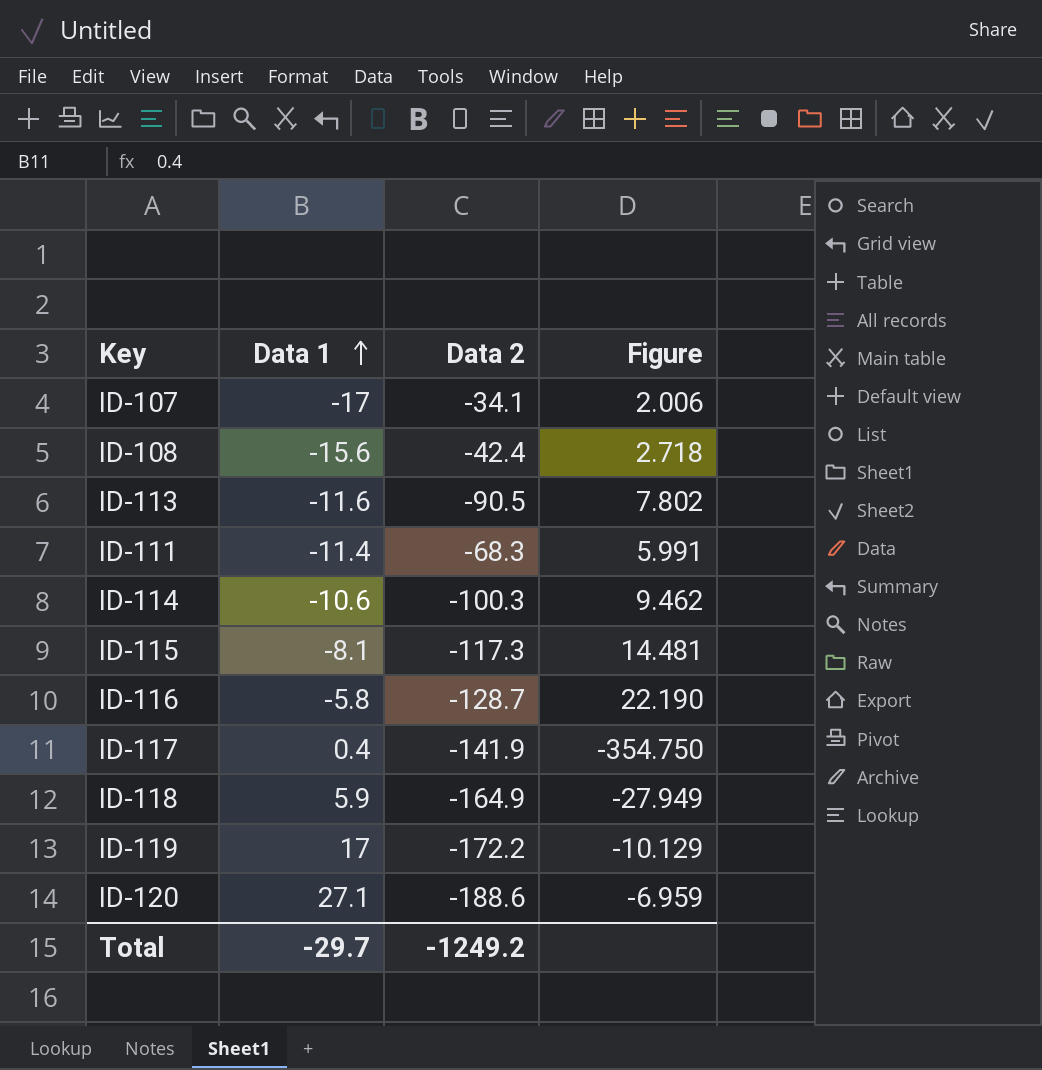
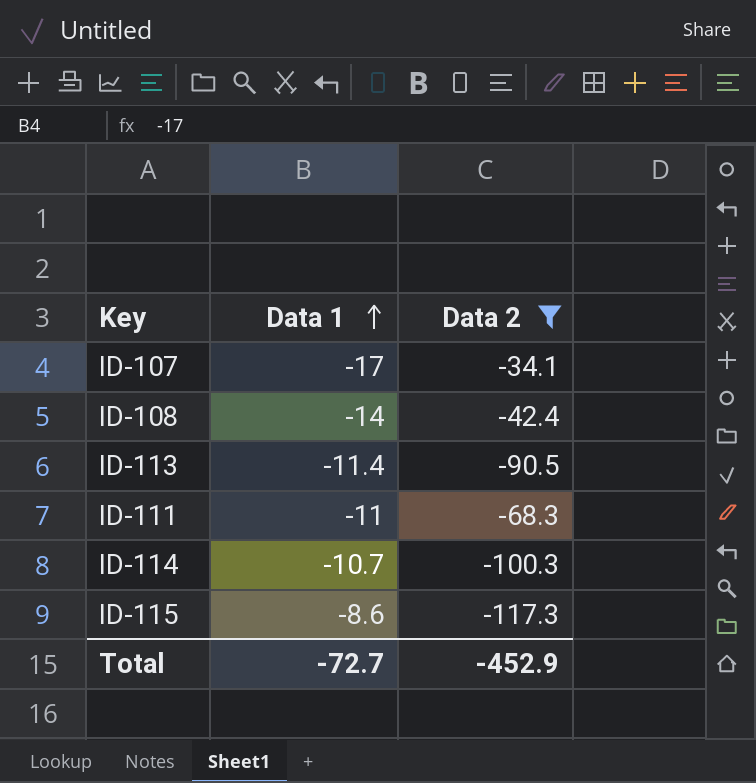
filter: none -> Data 2 >= -117.3
column Figure | formula: [Data 2] / [Data 1] -> none
ID-108 | Data 1: -15.6 -> -14
ID-113 | Data 1: -11.6 -> -11.4
ID-111 | Data 1: -11.4 -> -11
ID-114 | Data 1: -10.6 -> -10.7
ID-115 | Data 1: -8.1 -> -8.6
Total | Data 1: -29.7 -> -72.7
Total | Data 2: -1249.2 -> -452.9

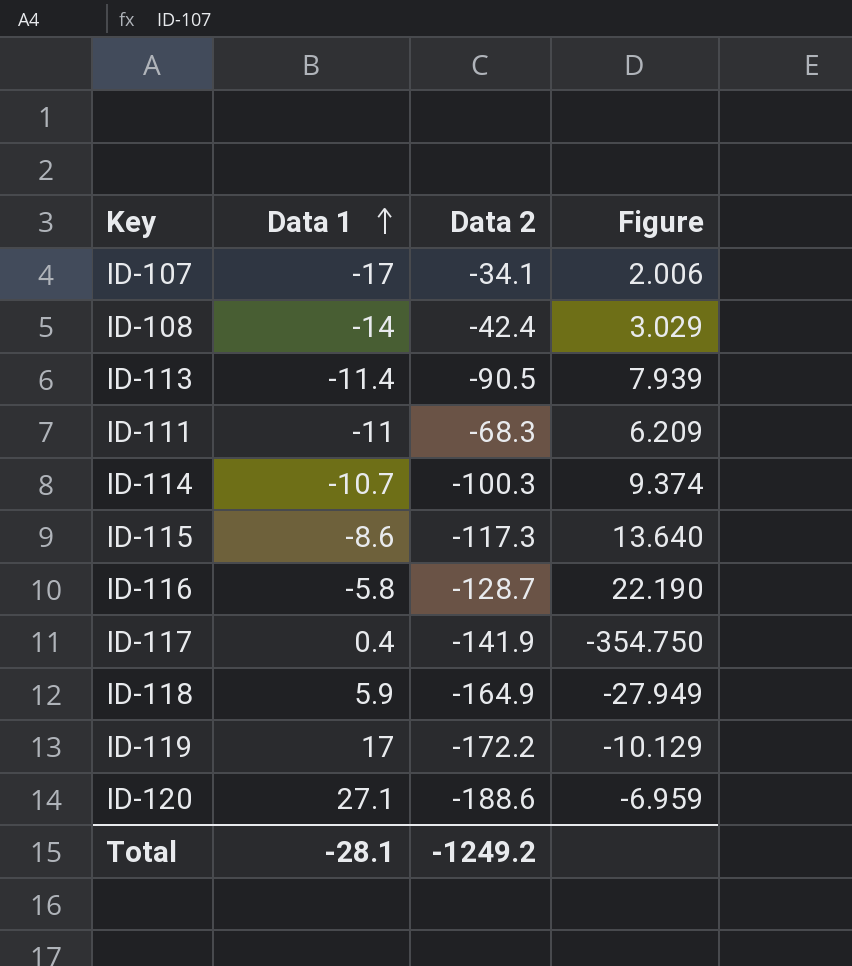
filter: Data 2 >= -117.3 -> none
column Figure | formula: none -> [Data 2] / [Data 1]
Total | Data 1: -72.7 -> -28.1
Total | Data 2: -452.9 -> -1249.2

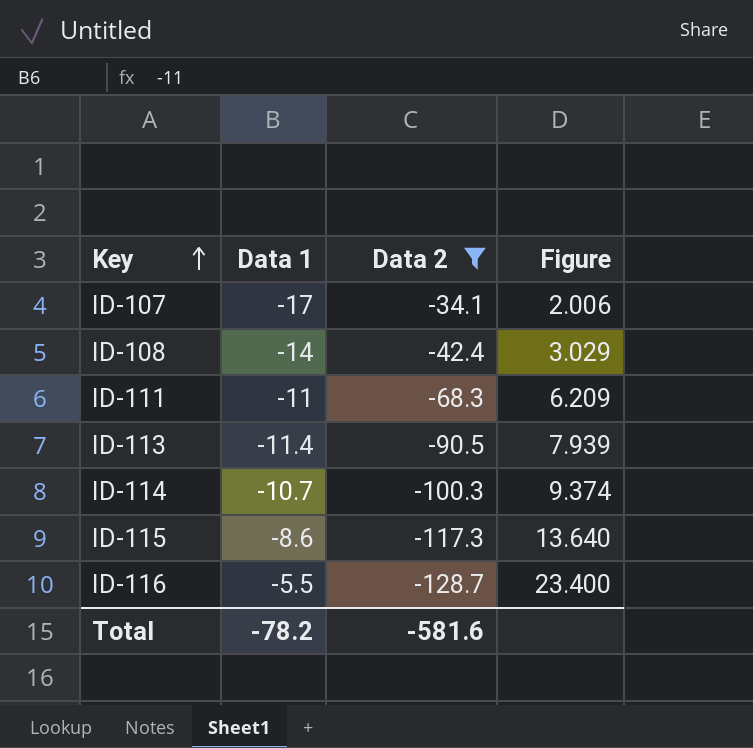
filter: none -> Data 2 >= -128.7
row order: Data 1 ascending -> Key ascending
ID-116 | Data 1: -5.8 -> -5.5
ID-116 | Figure: 22.190 -> 23.400
Total | Data 1: -28.1 -> -78.2
Total | Data 2: -1249.2 -> -581.6

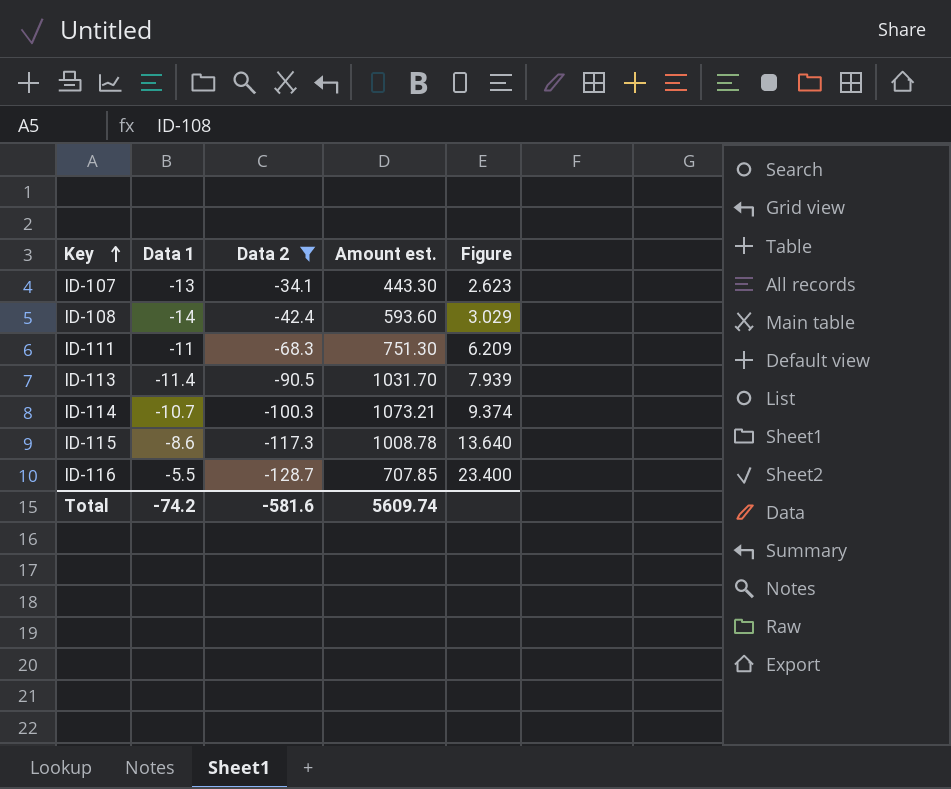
column Amount est. | formula: none -> [Data 1] * [Data 2]
ID-107 | Data 1: -17 -> -13
ID-107 | Figure: 2.006 -> 2.623
Total | Data 1: -78.2 -> -74.2

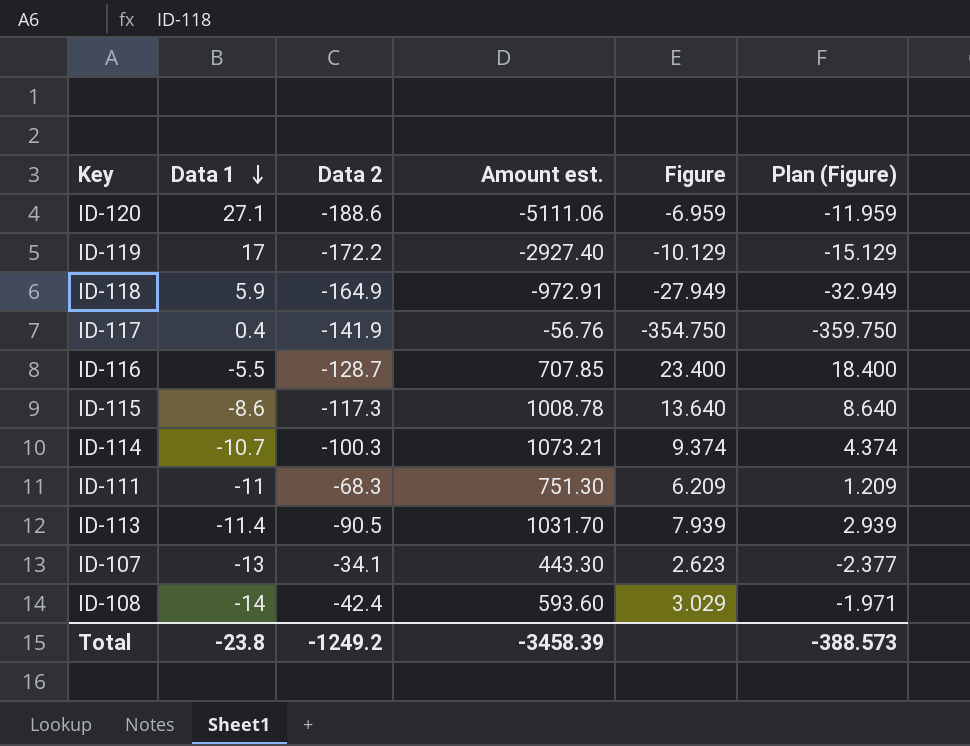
filter: Data 2 >= -128.7 -> none
row order: Key ascending -> Data 1 descending
column Plan (Figure) | formula: none -> [Figure] - 5
Total | Data 1: -74.2 -> -23.8
Total | Data 2: -581.6 -> -1249.2
Total | Amount est.: 5609.74 -> -3458.39

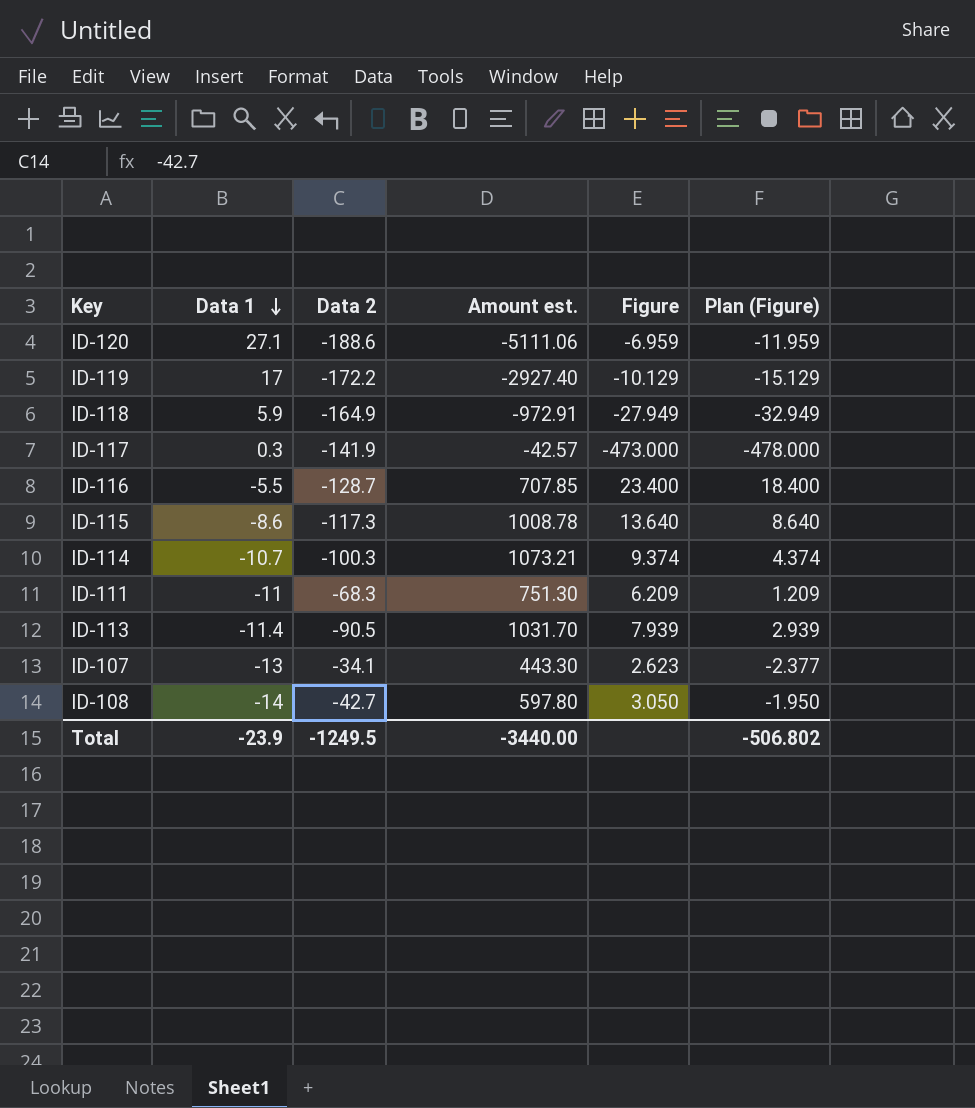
ID-117 | Data 1: 0.4 -> 0.3
ID-117 | Amount est.: -56.76 -> -42.57
ID-117 | Figure: -354.750 -> -473.000
ID-117 | Plan (Figure): -359.750 -> -478.000
ID-108 | Data 2: -42.4 -> -42.7
ID-108 | Amount est.: 593.60 -> 597.80
ID-108 | Figure: 3.029 -> 3.050
ID-108 | Plan (Figure): -1.971 -> -1.950
Total | Data 1: -23.8 -> -23.9
Total | Data 2: -1249.2 -> -1249.5
Total | Amount est.: -3458.39 -> -3440.00
Total | Plan (Figure): -388.573 -> -506.802

